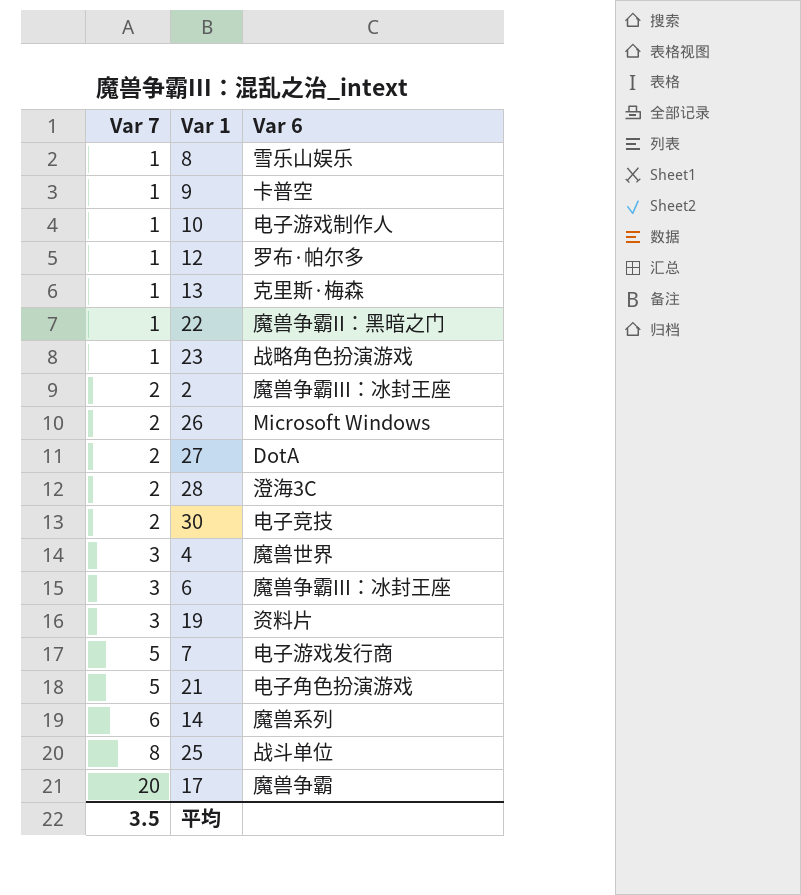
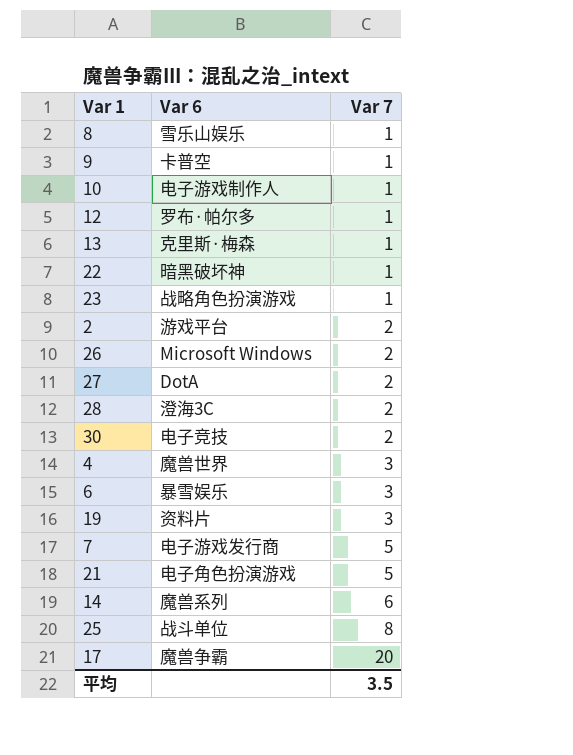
column Var 7 | position: 1 -> 3
22 | Var 6: 魔兽争霸II：黑暗之门 -> 暗黑破坏神
2 | Var 6: 魔兽争霸III：冰封王座 -> 游戏平台
6 | Var 6: 魔兽争霸III：冰封王座 -> 暴雪娱乐

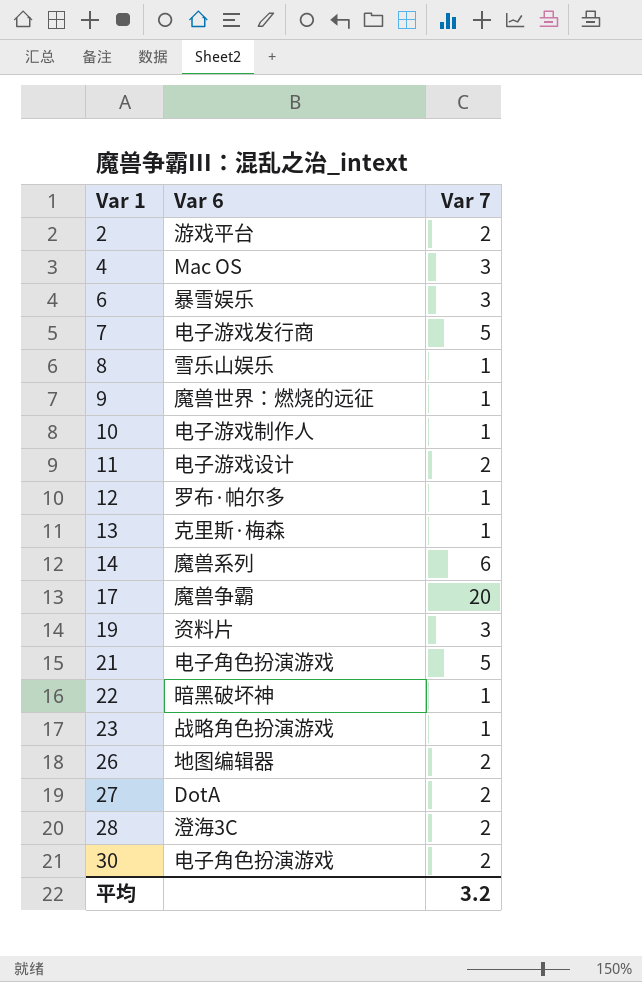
row order: Var 7 ascending -> Var 1 ascending
row 25: 战斗单位 | 8 -> none
4 | Var 6: 魔兽世界 -> Mac OS
9 | Var 6: 卡普空 -> 魔兽世界：燃烧的远征
row 11: none -> 电子游戏设计 | 2
26 | Var 6: Microsoft Windows -> 地图编辑器
30 | Var 6: 电子竞技 -> 电子角色扮演游戏
平均 | Var 7: 3.5 -> 3.2

